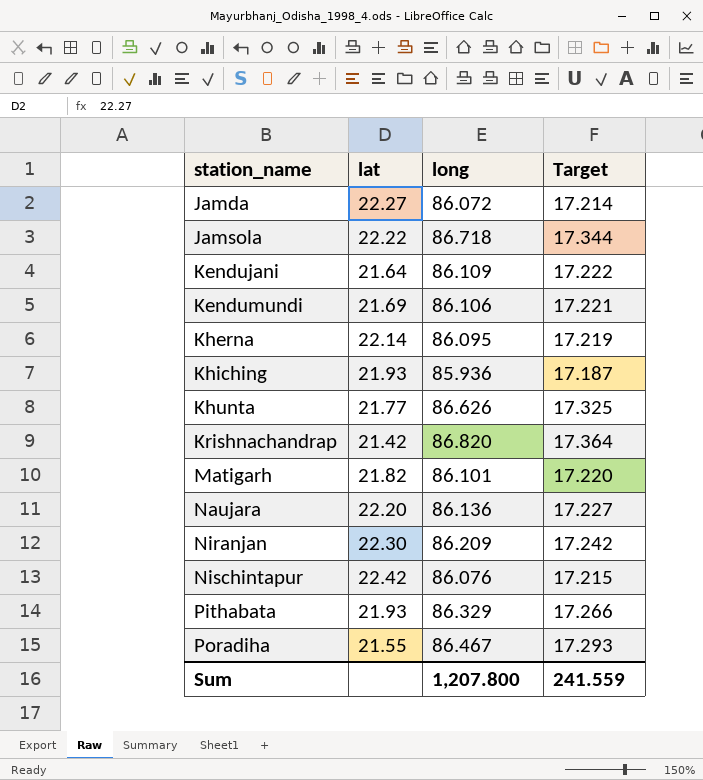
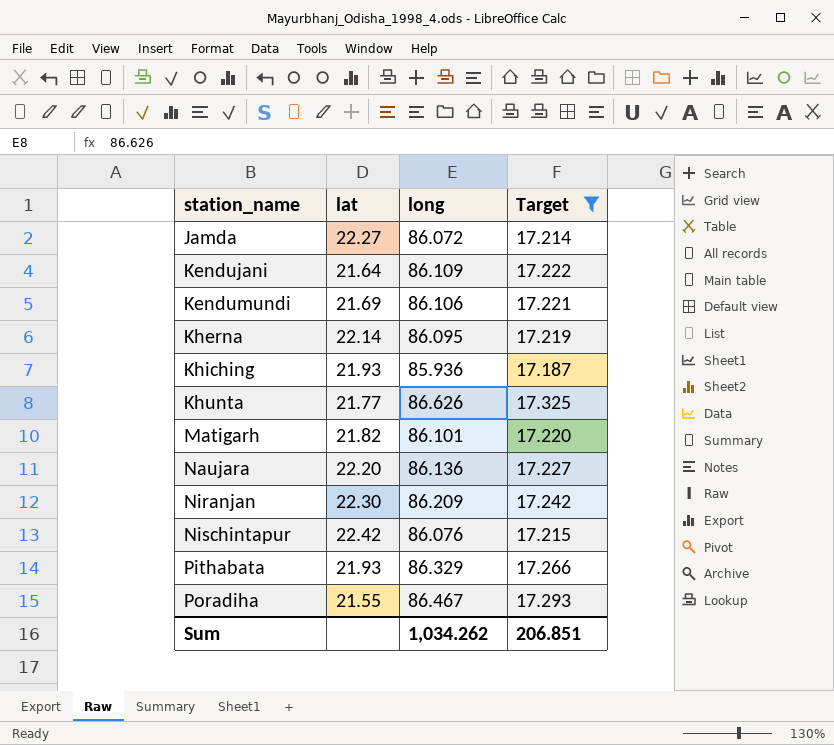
filter: none -> Target <= 17.325
Sum | long: 1,207.800 -> 1,034.262
Sum | Target: 241.559 -> 206.851

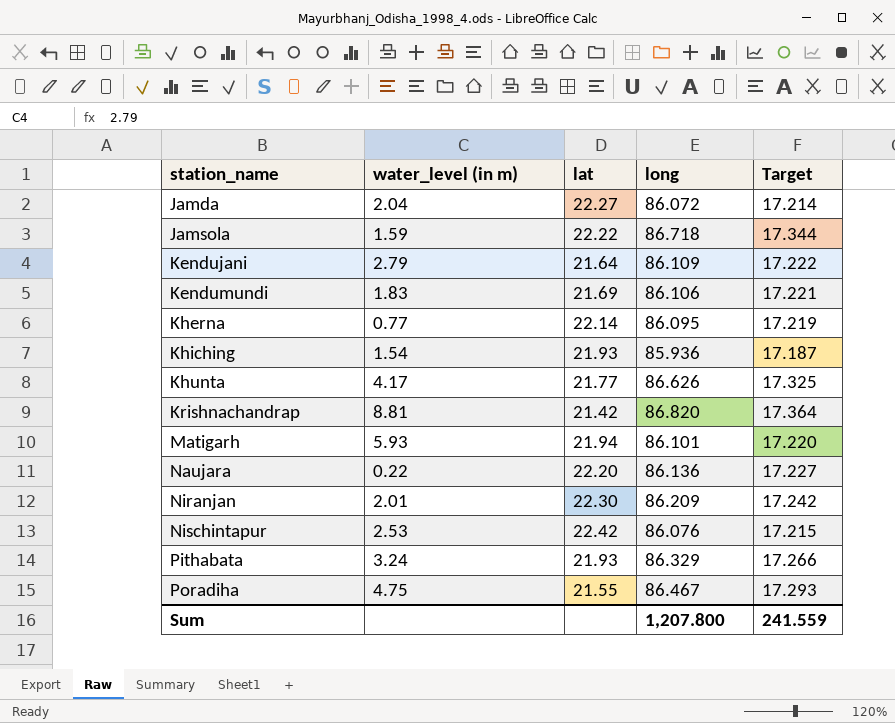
filter: Target <= 17.325 -> none
column water_level (in m) | position: none -> 2
Matigarh | lat: 21.82 -> 21.94
Sum | long: 1,034.262 -> 1,207.800
Sum | Target: 206.851 -> 241.559

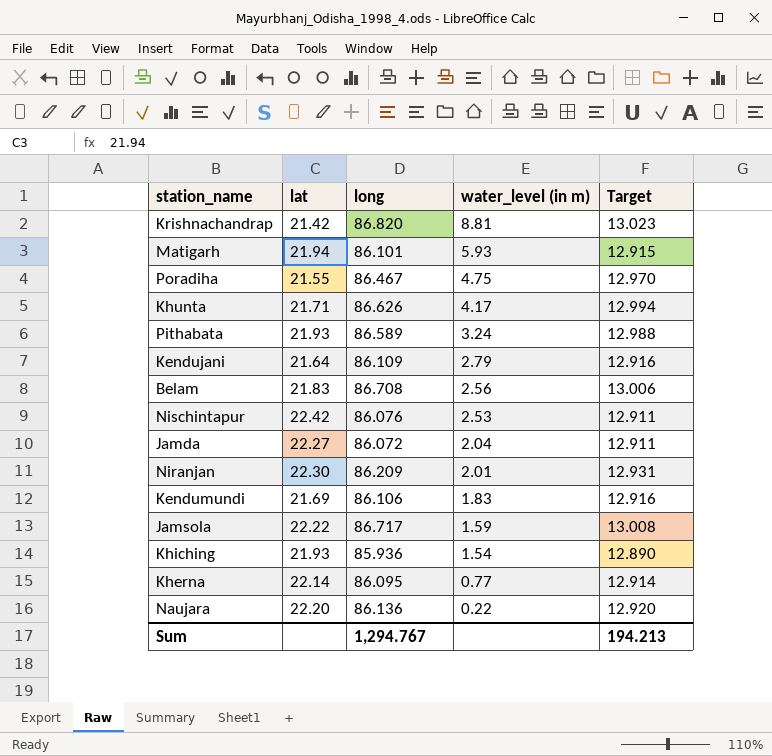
row order: station_name ascending -> water_level (in m) descending
column water_level (in m) | position: 2 -> 4
column Target | formula: [long] * 0.2 -> [long] * 0.15
Khunta | lat: 21.77 -> 21.71
Pithabata | long: 86.329 -> 86.589
row Belam: none -> 21.83 | 86.708 | 2.56 | 13.006
Jamsola | long: 86.718 -> 86.717
Sum | long: 1,207.800 -> 1,294.767
Sum | Target: 241.559 -> 194.213

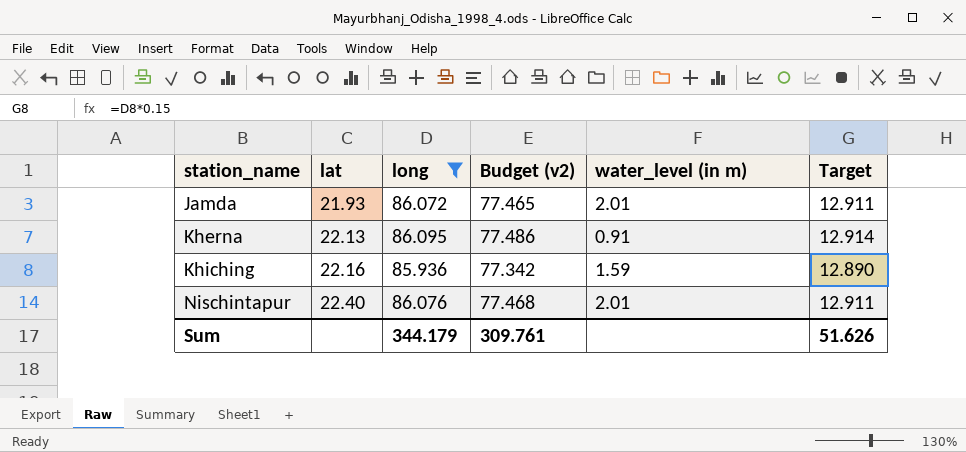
filter: none -> long <= 86.095
row order: water_level (in m) descending -> station_name ascending
column Budget (v2) | formula: none -> [long] * 0.9
Jamda | lat: 22.27 -> 21.93
Jamda | water_level (in m): 2.04 -> 2.01
Kherna | lat: 22.14 -> 22.13
Kherna | water_level (in m): 0.77 -> 0.91
Khiching | lat: 21.93 -> 22.16
Khiching | water_level (in m): 1.54 -> 1.59
Nischintapur | lat: 22.42 -> 22.40
Nischintapur | water_level (in m): 2.53 -> 2.01
Sum | long: 1,294.767 -> 344.179
Sum | Target: 194.213 -> 51.626

